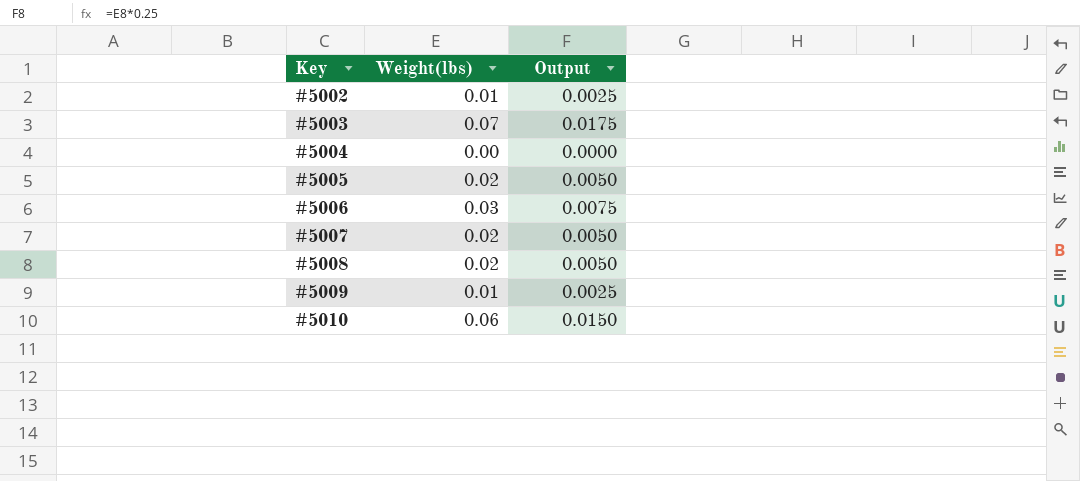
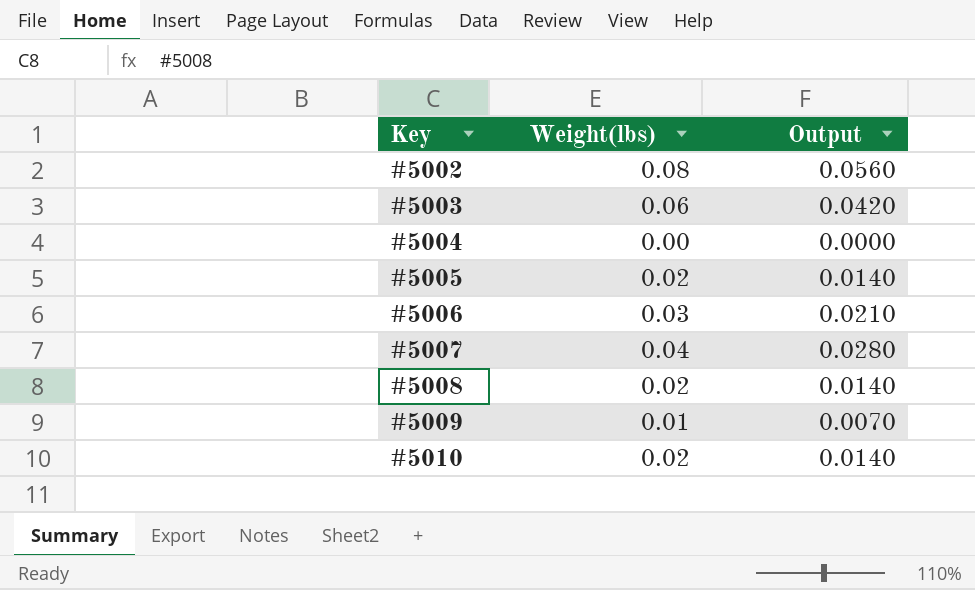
column Output | formula: [Weight(lbs)] * 0.25 -> [Weight(lbs)] * 0.7
#5002 | Weight(lbs): 0.01 -> 0.08
#5003 | Weight(lbs): 0.07 -> 0.06
#5007 | Weight(lbs): 0.02 -> 0.04
#5010 | Weight(lbs): 0.06 -> 0.02

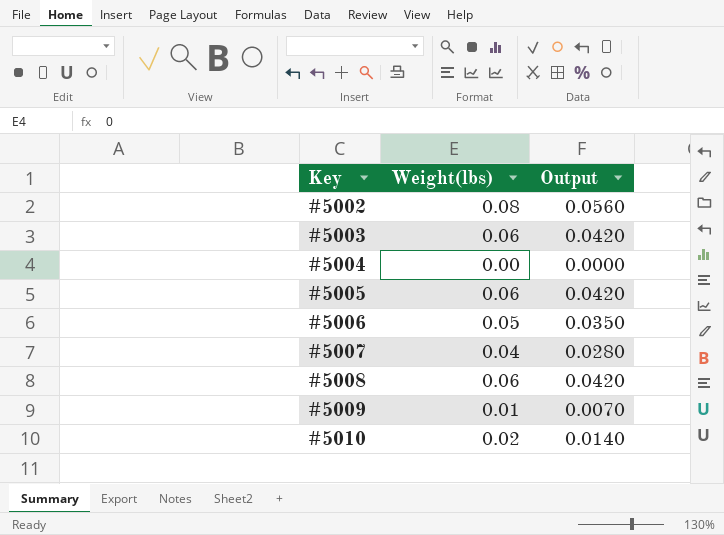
#5005 | Weight(lbs): 0.02 -> 0.06
#5005 | Output: 0.0140 -> 0.0420
#5006 | Weight(lbs): 0.03 -> 0.05
#5006 | Output: 0.0210 -> 0.0350
#5008 | Weight(lbs): 0.02 -> 0.06
#5008 | Output: 0.0140 -> 0.0420

